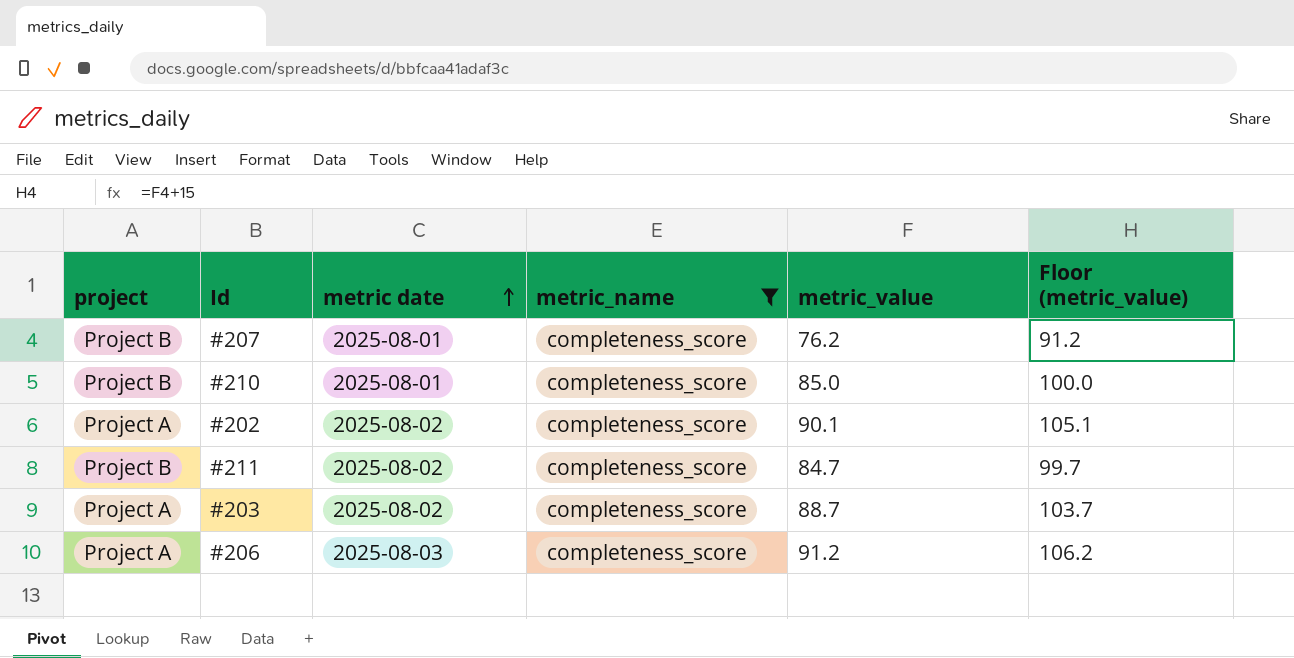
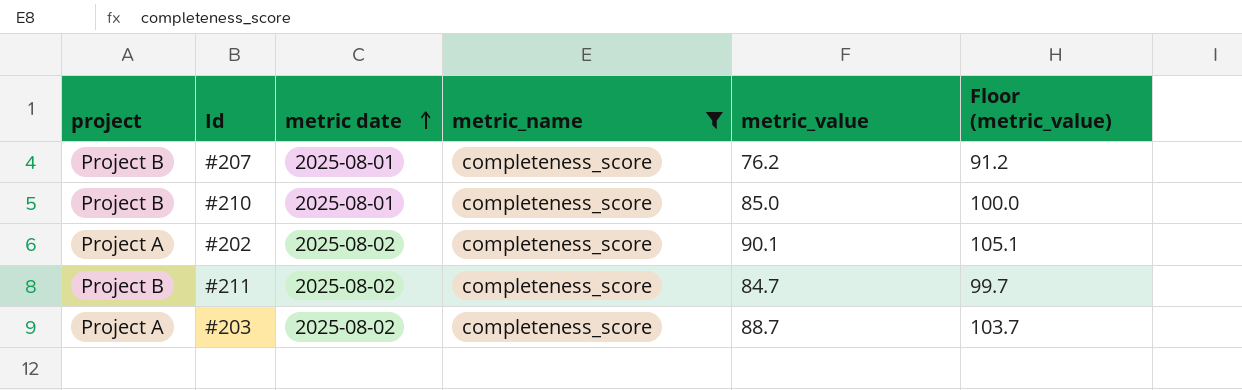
row #206: Project A | 2025-08-03 | completeness_score | 91.2 | 106.2 -> none

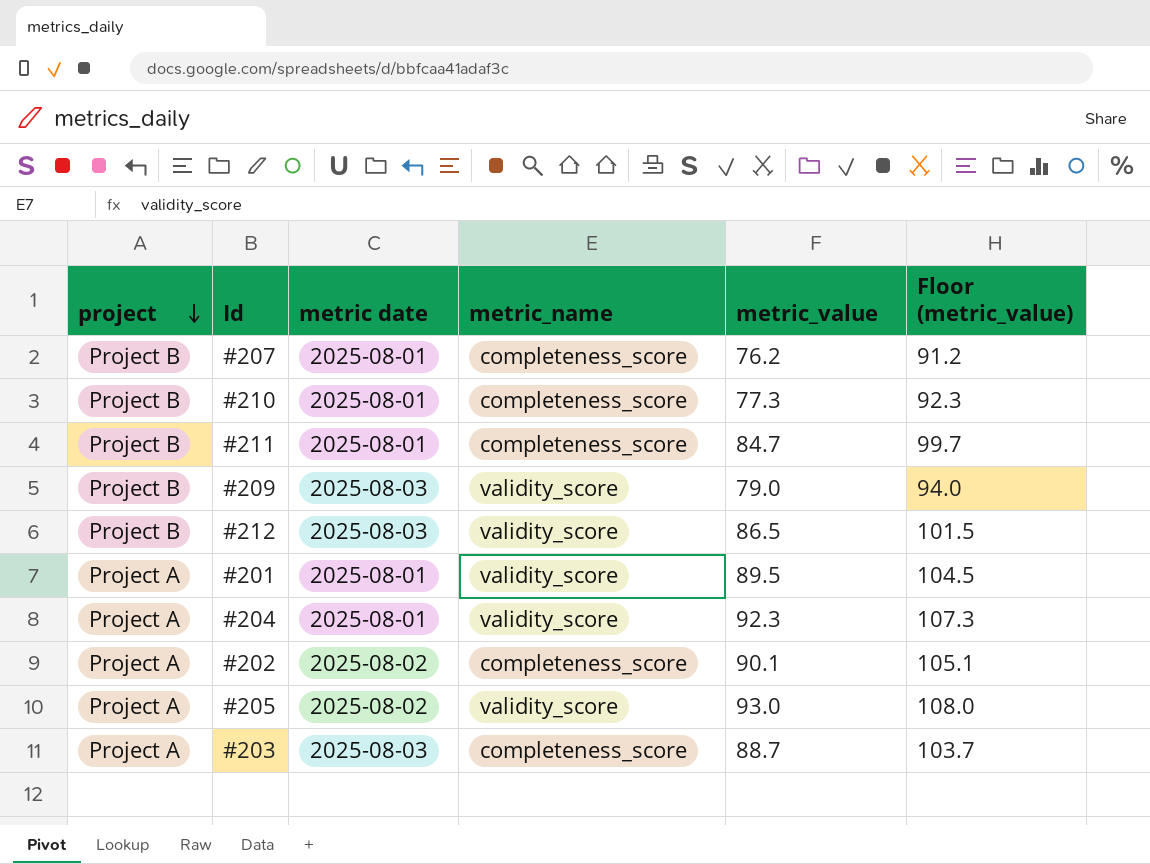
filter: metric_name = completeness_score -> none
row order: metric date ascending -> project descending
#210 | metric_value: 85.0 -> 77.3
#210 | Floor (metric_value): 100.0 -> 92.3
#211 | metric date: 2025-08-02 -> 2025-08-01
#203 | metric date: 2025-08-02 -> 2025-08-03

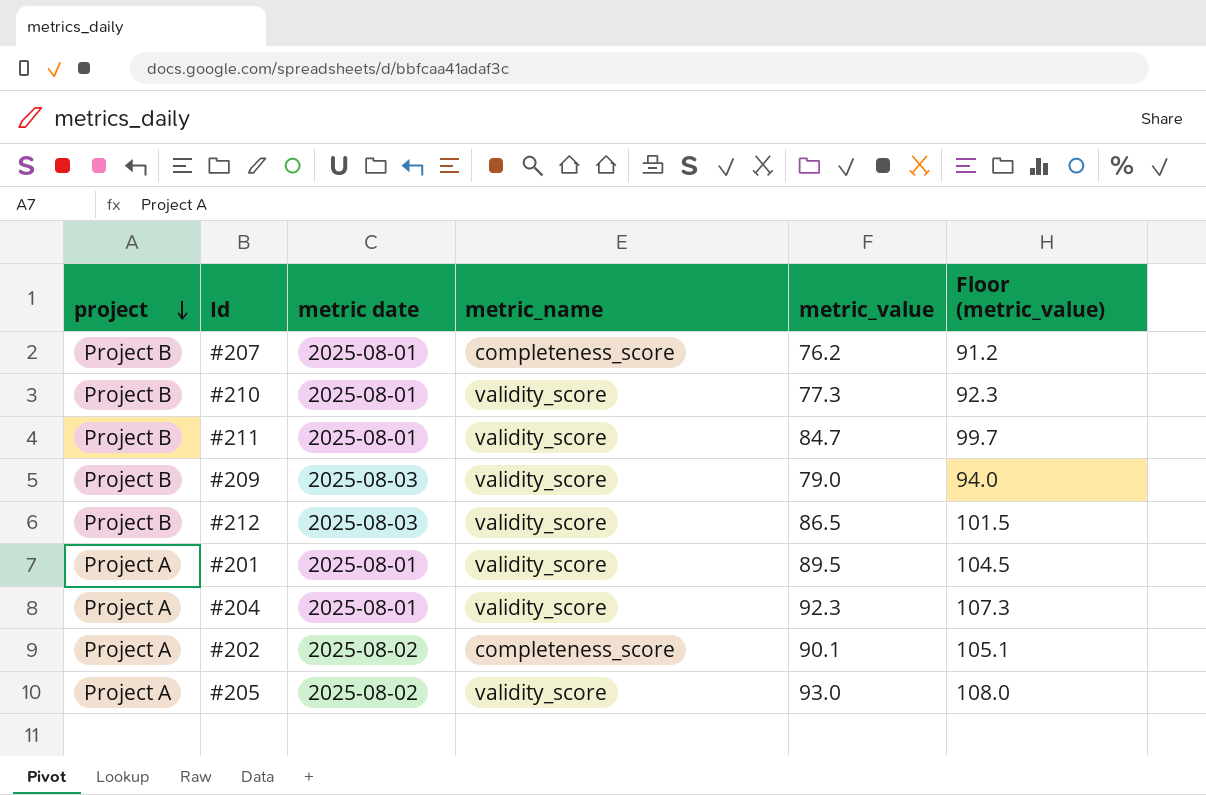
row #203: Project A | 2025-08-03 | completeness_score | 88.7 | 103.7 -> none
#210 | metric_name: completeness_score -> validity_score
#211 | metric_name: completeness_score -> validity_score

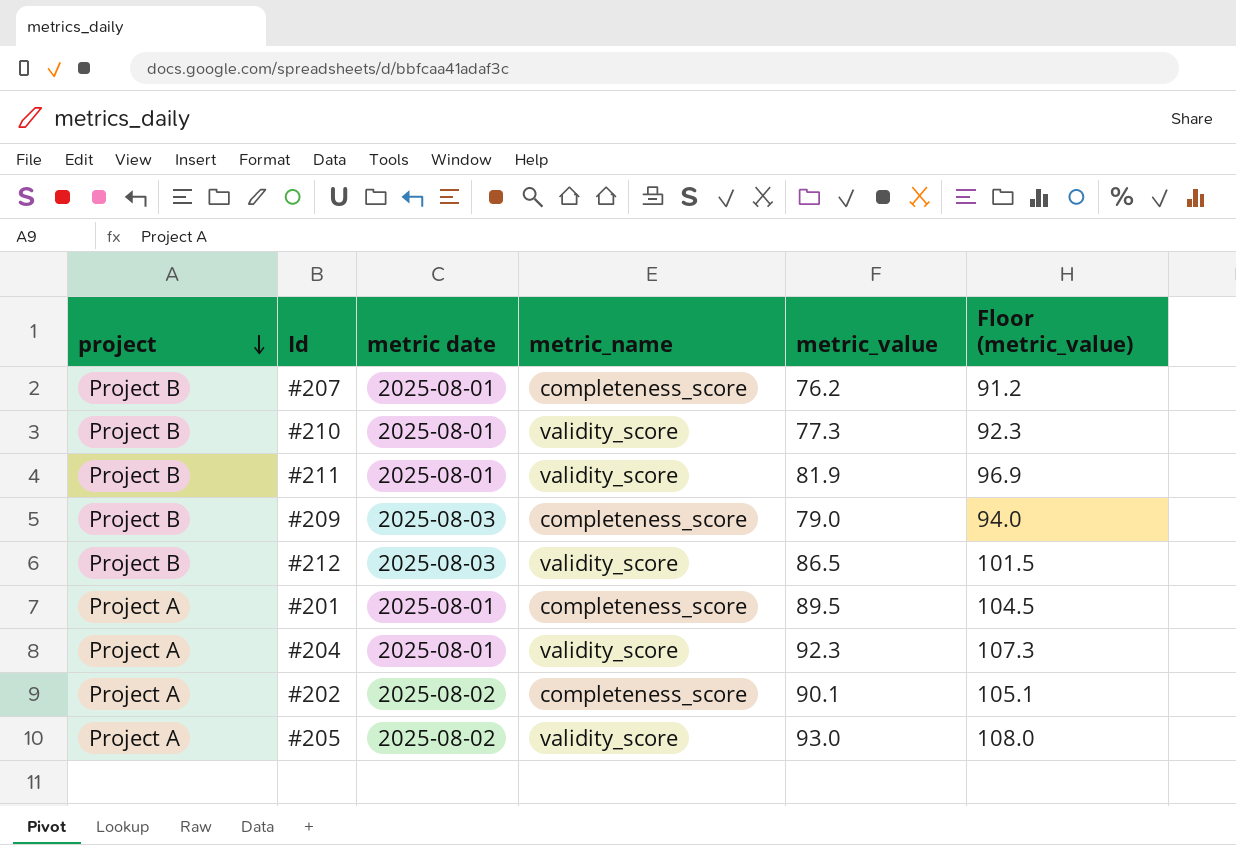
#211 | metric_value: 84.7 -> 81.9
#211 | Floor (metric_value): 99.7 -> 96.9
#209 | metric_name: validity_score -> completeness_score
#201 | metric_name: validity_score -> completeness_score

